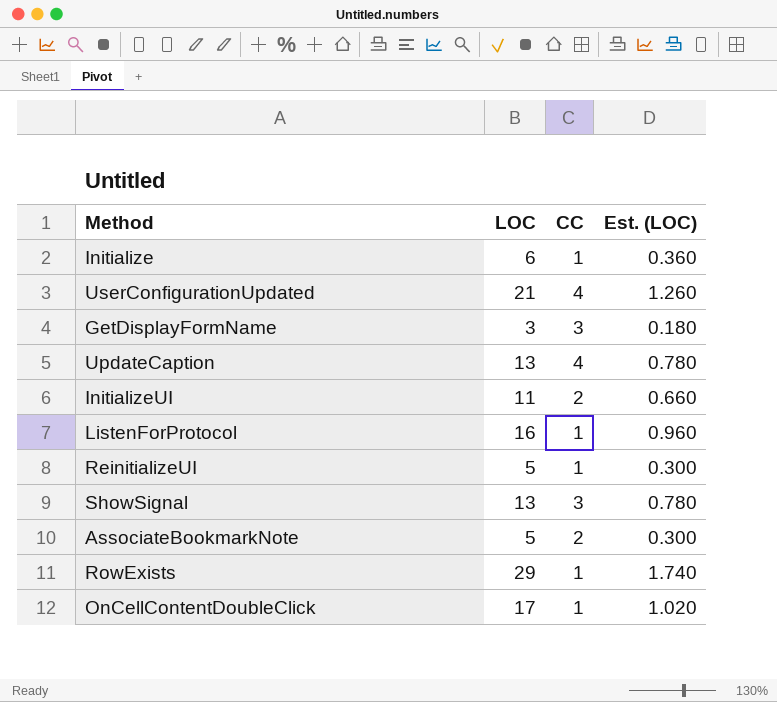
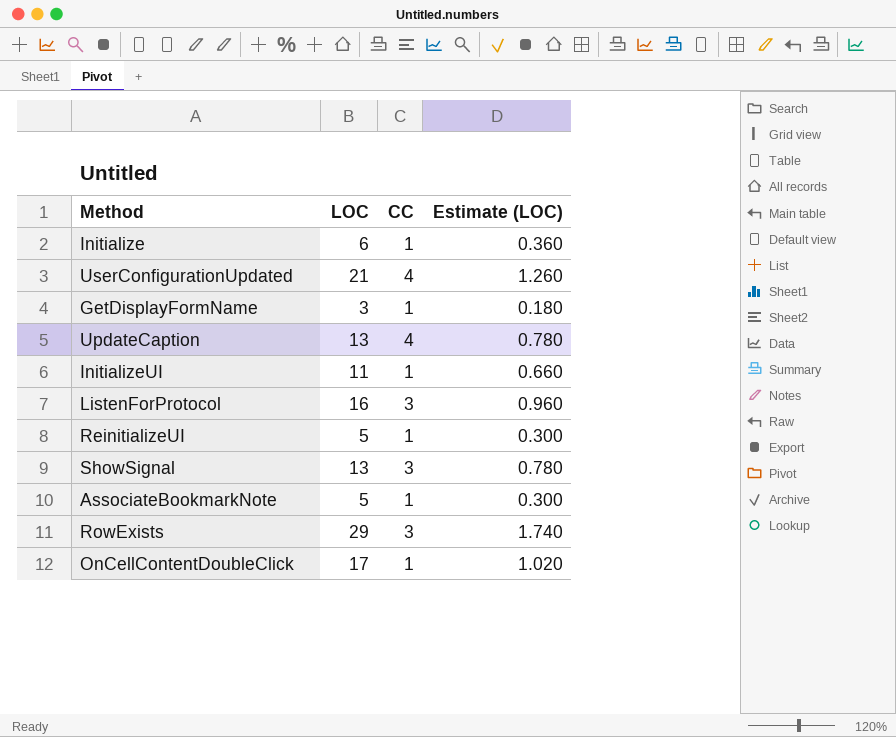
column name: Est. (LOC) -> Estimate (LOC)
GetDisplayFormName | CC: 3 -> 1
InitializeUI | CC: 2 -> 1
ListenForProtocol | CC: 1 -> 3
AssociateBookmarkNote | CC: 2 -> 1
RowExists | CC: 1 -> 3

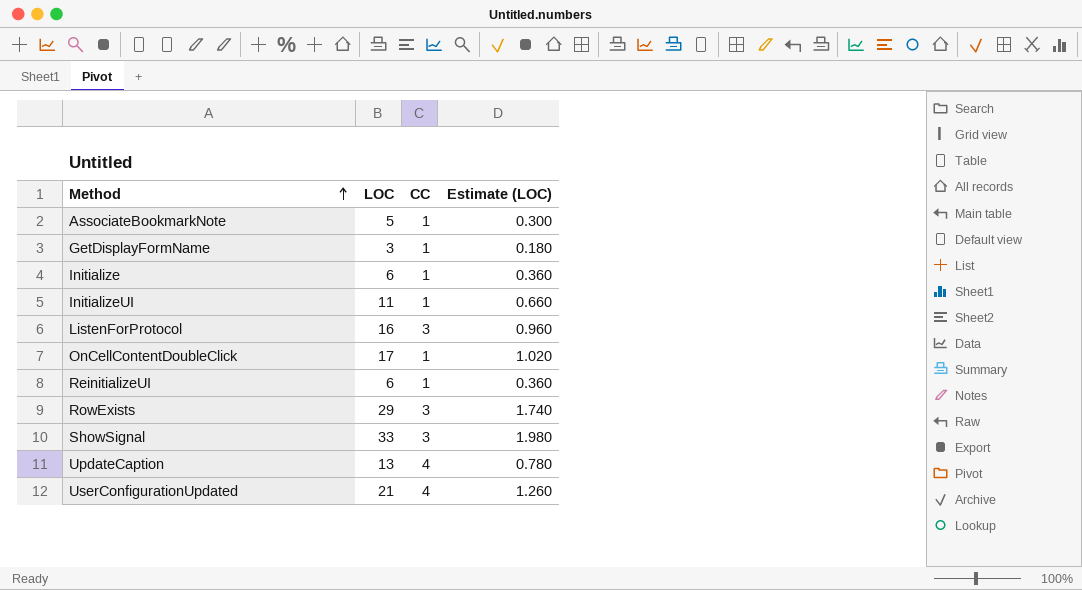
row order: none -> Method ascending
ReinitializeUI | LOC: 5 -> 6
ReinitializeUI | Estimate (LOC): 0.300 -> 0.360
ShowSignal | LOC: 13 -> 33
ShowSignal | Estimate (LOC): 0.780 -> 1.980

